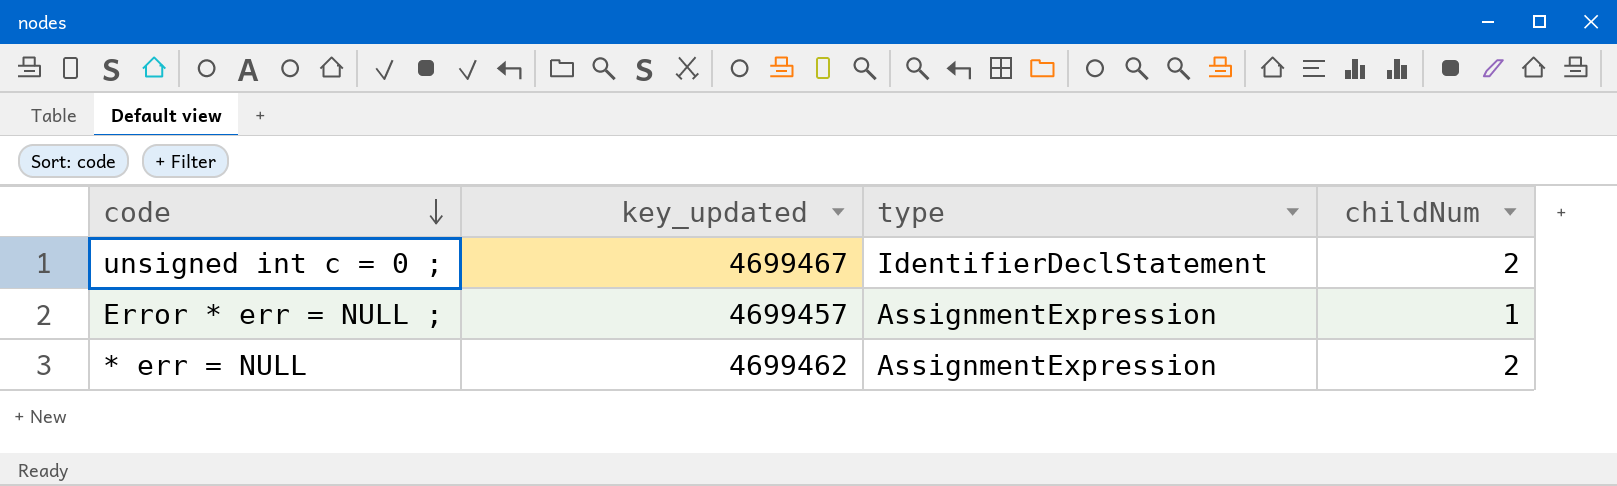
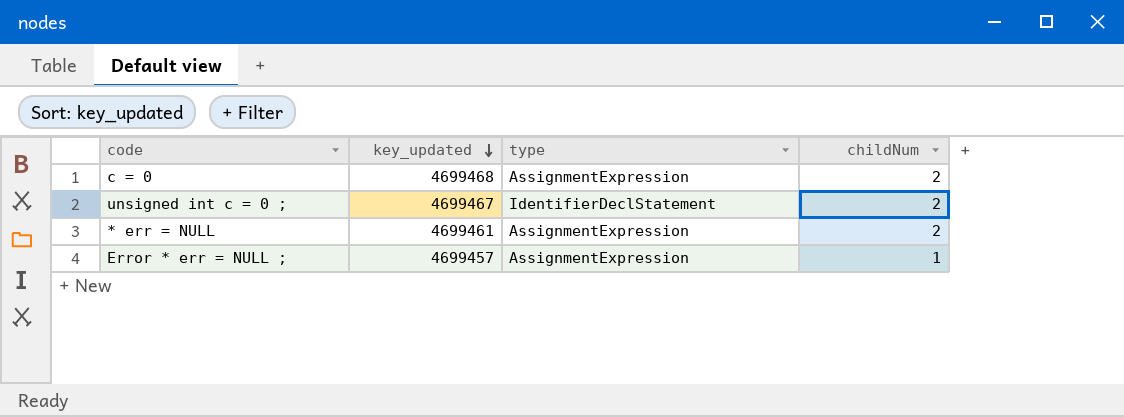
row order: code descending -> key_updated descending
row c = 0: none -> 4699468 | AssignmentExpression | 2
* err = NULL | key_updated: 4699462 -> 4699461

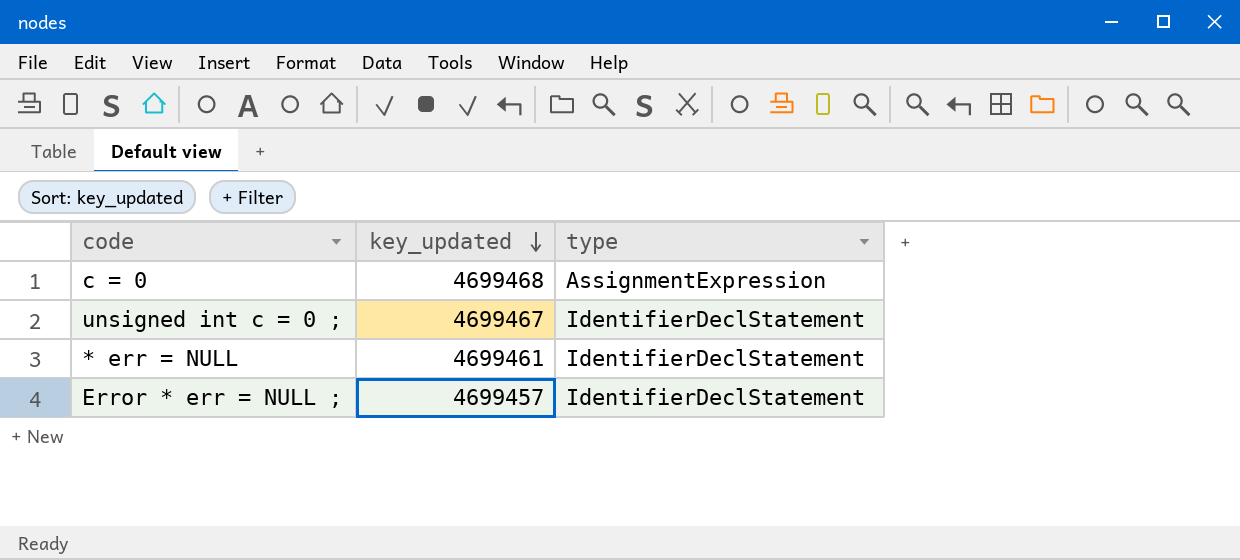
column childNum | position: 4 -> none
* err = NULL | type: AssignmentExpression -> IdentifierDeclStatement
Error * err = NULL ; | type: AssignmentExpression -> IdentifierDeclStatement

